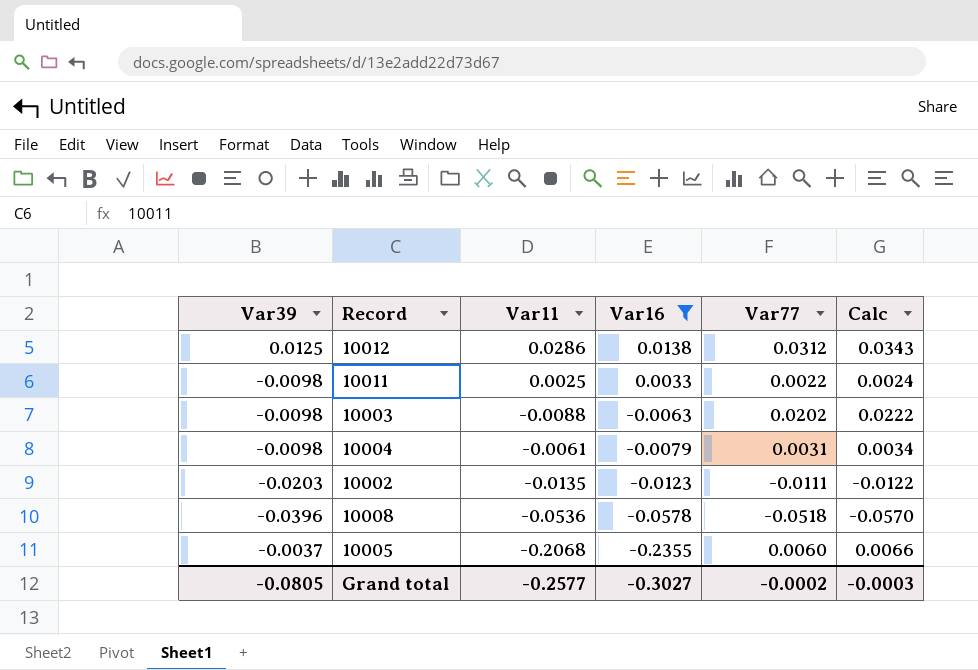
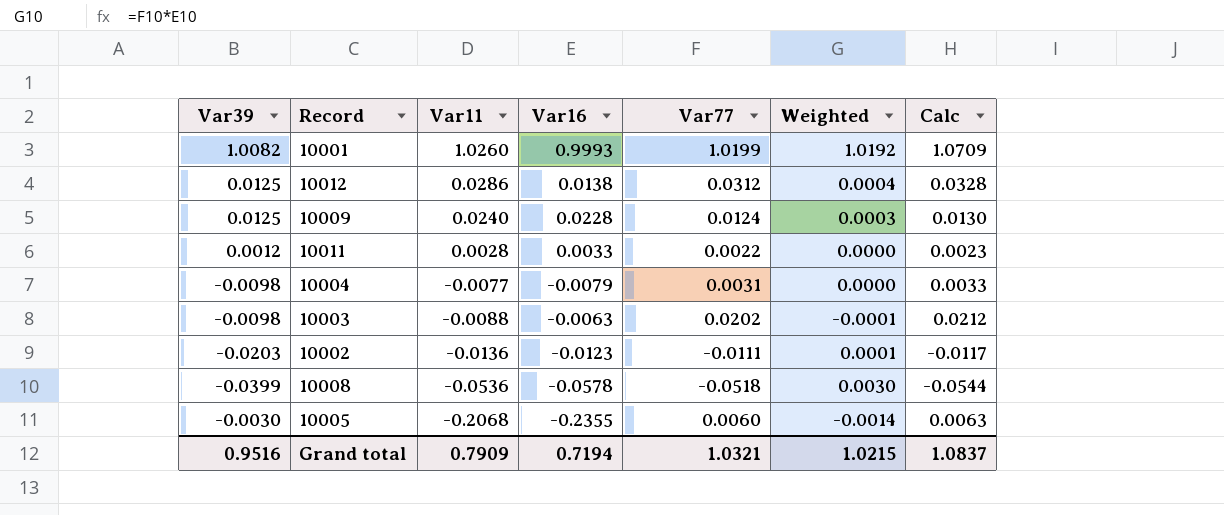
filter: Var16 <= 0.0138 -> none
row order: Var16 descending -> Var11 descending
column Weighted | formula: none -> [Var16] * [Var77]
column Calc | formula: [Var77] * 1.1 -> [Var77] * 1.05
10011 | Var39: -0.0098 -> 0.0012
10011 | Var11: 0.0025 -> 0.0028
10004 | Var11: -0.0061 -> -0.0077
10002 | Var11: -0.0135 -> -0.0136
10008 | Var39: -0.0396 -> -0.0399
10005 | Var39: -0.0037 -> -0.0030
Grand total | Var39: -0.0805 -> 0.9516
Grand total | Var11: -0.2577 -> 0.7909
Grand total | Var16: -0.3027 -> 0.7194
Grand total | Var77: -0.0002 -> 1.0321
Grand total | Calc: -0.0003 -> 1.0837

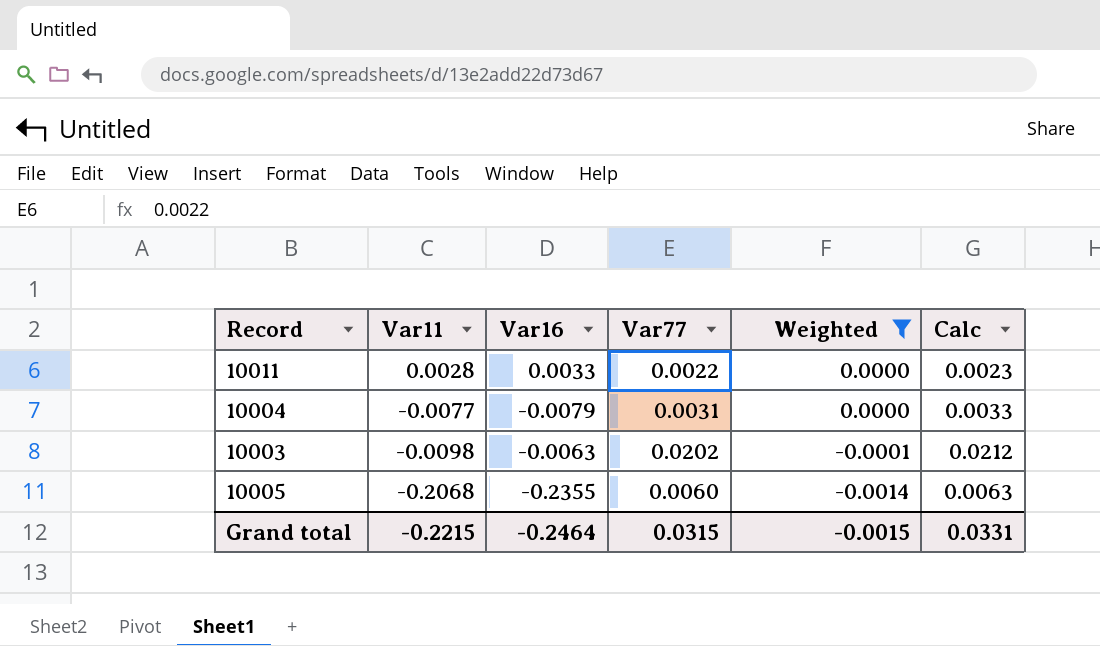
filter: none -> Weighted <= 0.0000
column Var39 | position: 1 -> none
10003 | Var11: -0.0088 -> -0.0098
Grand total | Var11: 0.7909 -> -0.2215
Grand total | Var16: 0.7194 -> -0.2464
Grand total | Var77: 1.0321 -> 0.0315
Grand total | Weighted: 1.0215 -> -0.0015
Grand total | Calc: 1.0837 -> 0.0331

